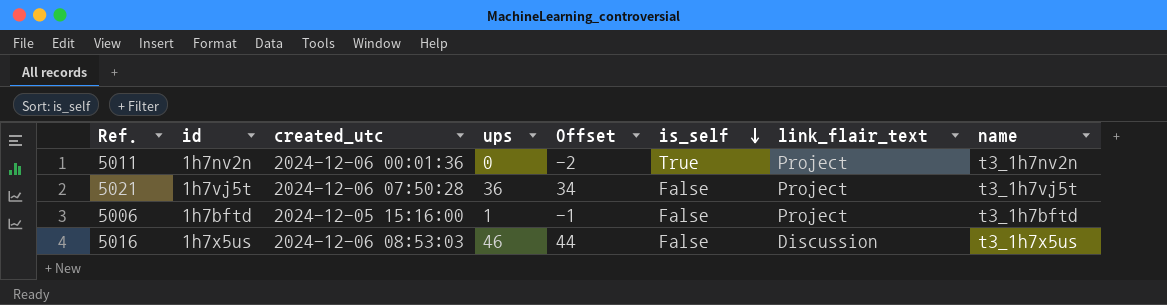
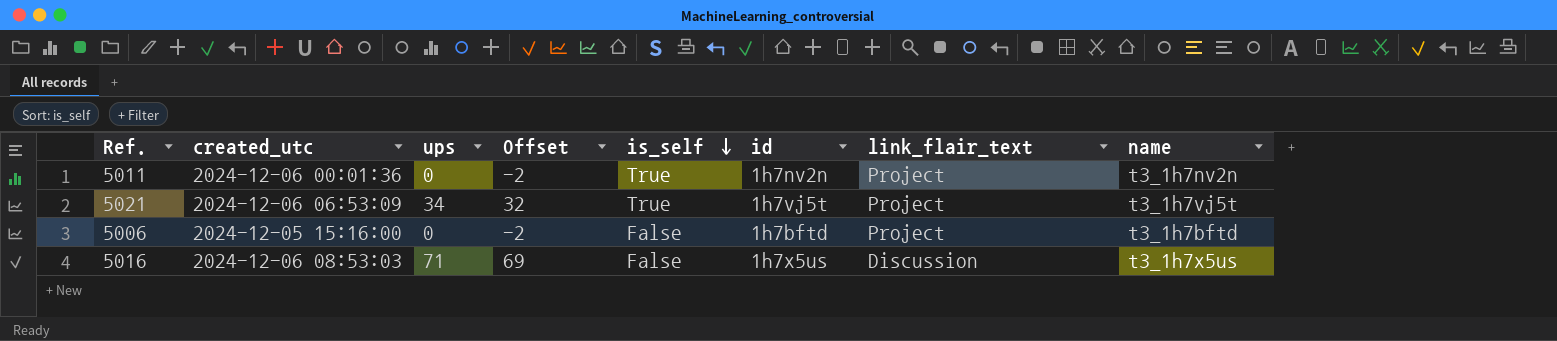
column id | position: 2 -> 6
5021 | created_utc: 2024-12-06 07:50:28 -> 2024-12-06 06:53:09
5021 | ups: 36 -> 34
5021 | Offset: 34 -> 32
5021 | is_self: False -> True
5006 | ups: 1 -> 0
5006 | Offset: -1 -> -2
5016 | ups: 46 -> 71
5016 | Offset: 44 -> 69

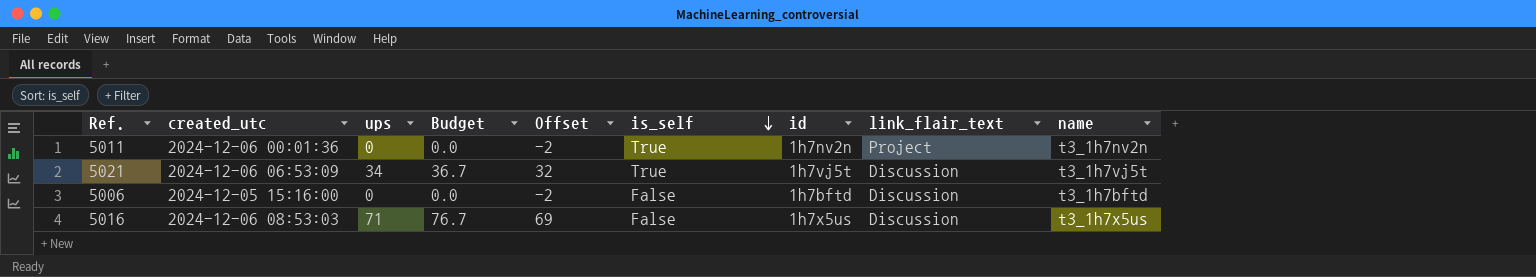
column Budget | formula: none -> [ups] * 1.08
5021 | link_flair_text: Project -> Discussion
5006 | link_flair_text: Project -> Discussion

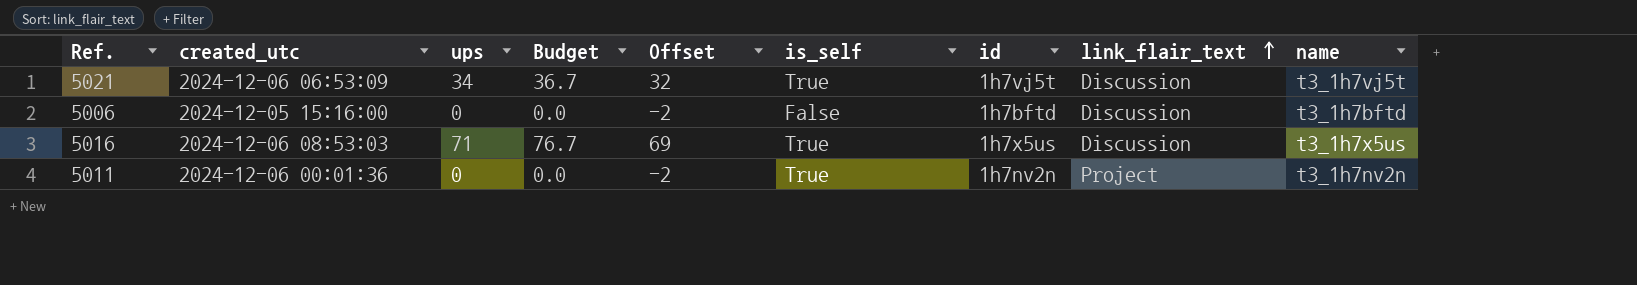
row order: is_self descending -> link_flair_text ascending
5016 | is_self: False -> True

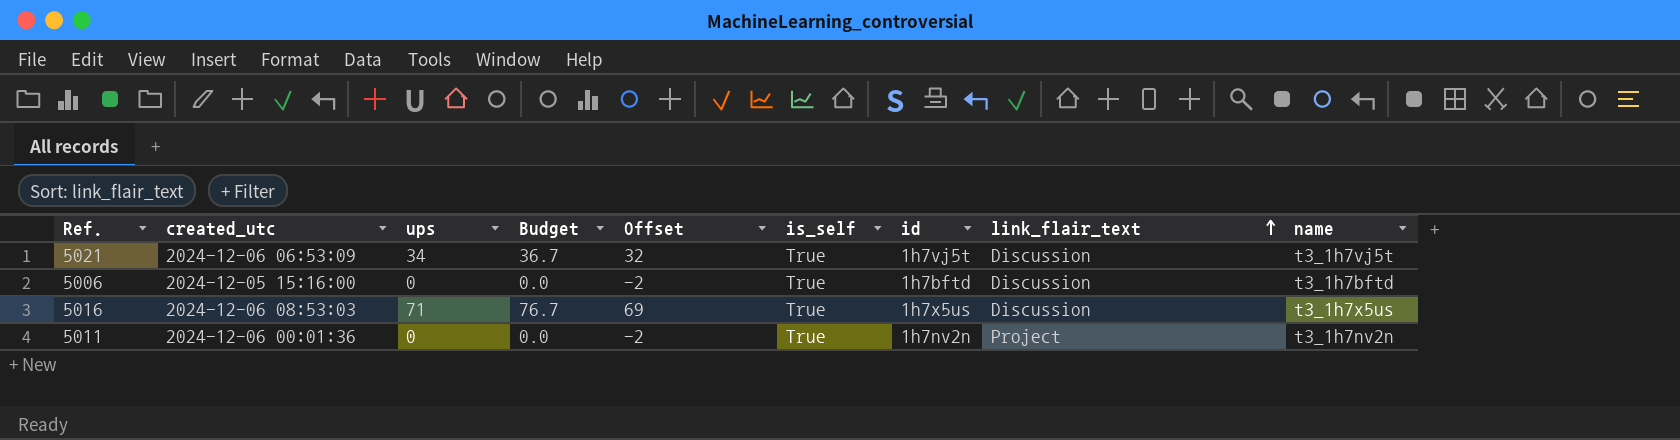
5006 | is_self: False -> True

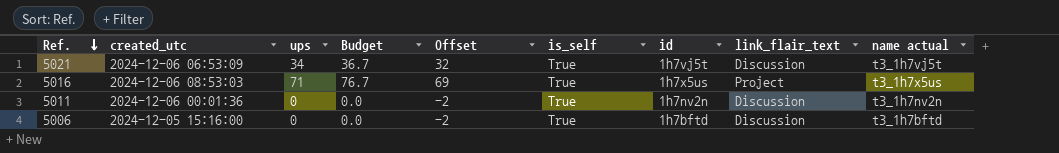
row order: link_flair_text ascending -> Ref. descending
column name: name -> name actual
5016 | link_flair_text: Discussion -> Project
5011 | link_flair_text: Project -> Discussion

